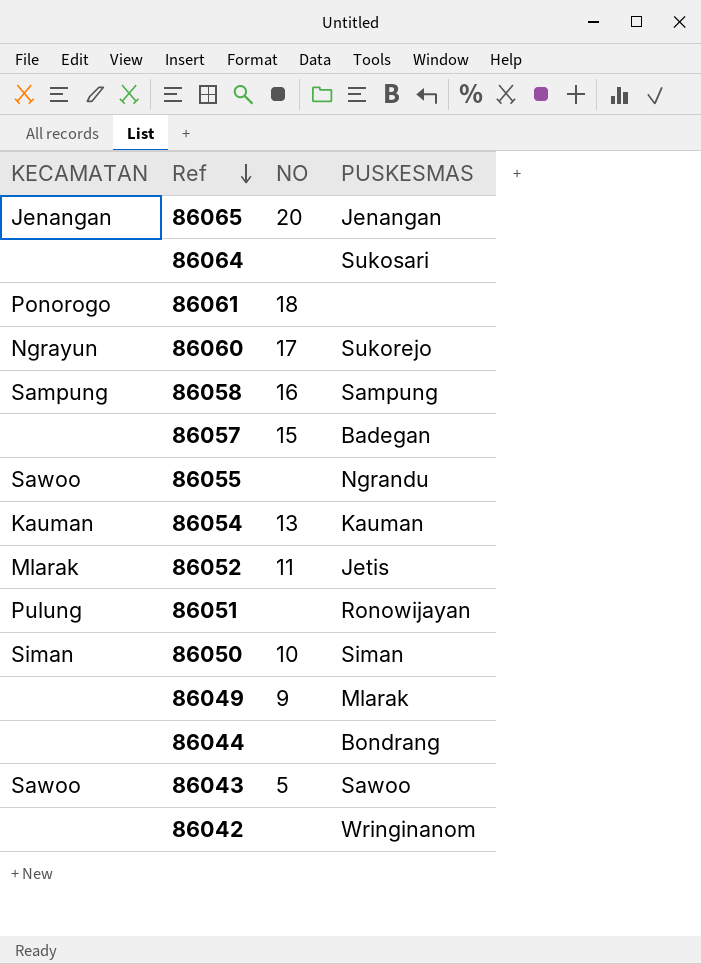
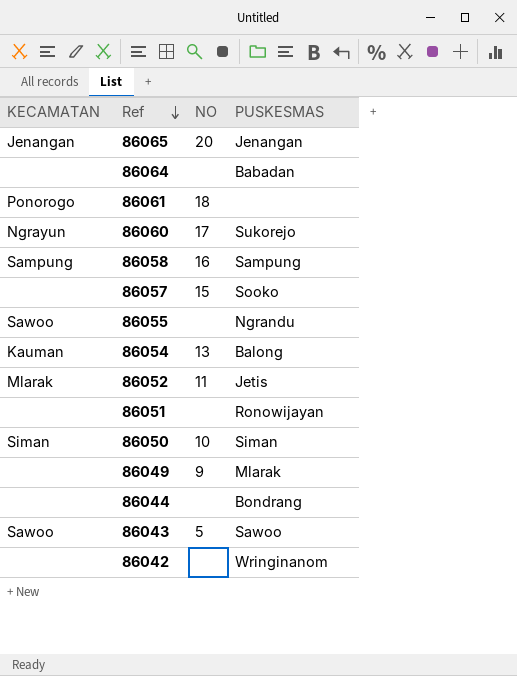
86064 | PUSKESMAS: Sukosari -> Babadan
86057 | PUSKESMAS: Badegan -> Sooko
86054 | PUSKESMAS: Kauman -> Balong
86051 | KECAMATAN: Pulung -> none

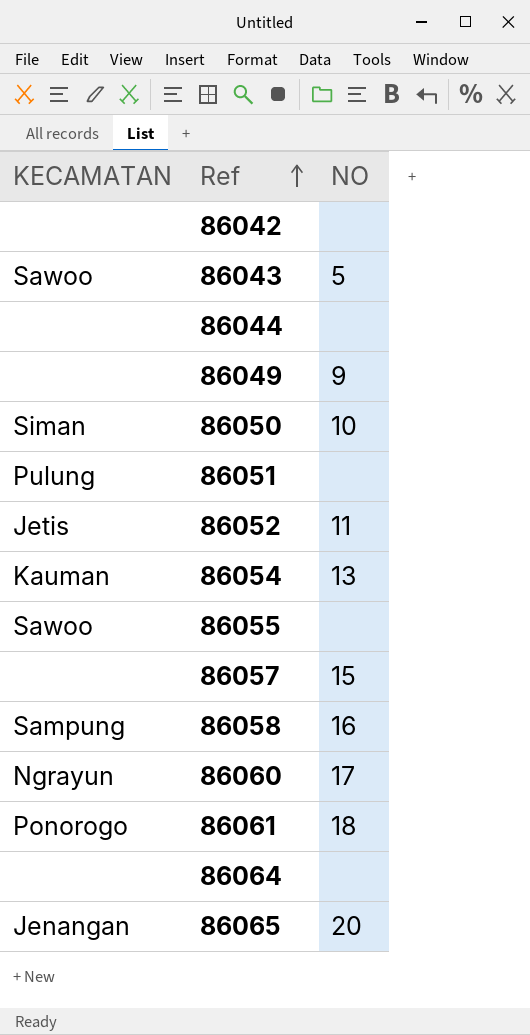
row order: Ref descending -> Ref ascending
column PUSKESMAS | position: 4 -> none
86051 | KECAMATAN: none -> Pulung
86052 | KECAMATAN: Mlarak -> Jetis

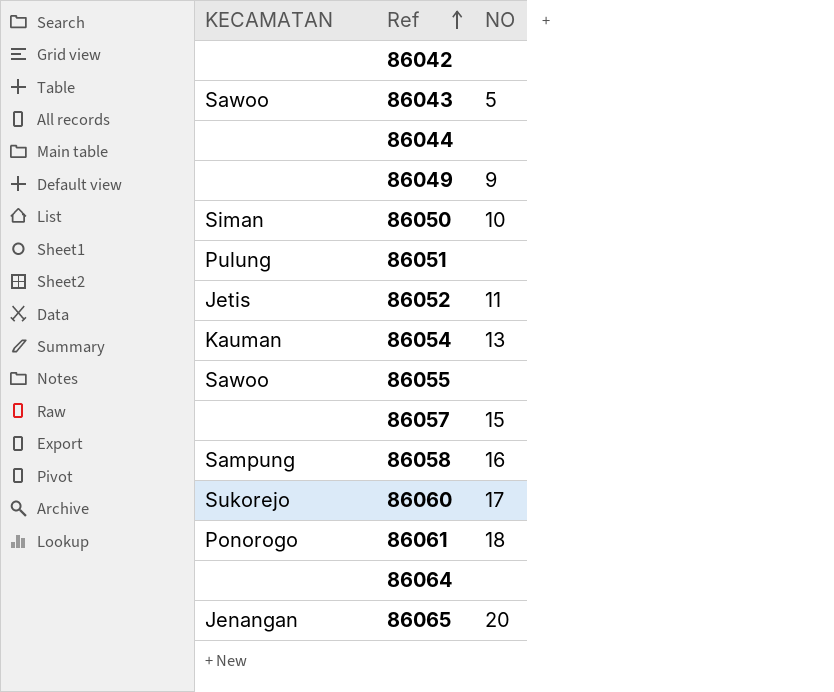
86060 | KECAMATAN: Ngrayun -> Sukorejo

